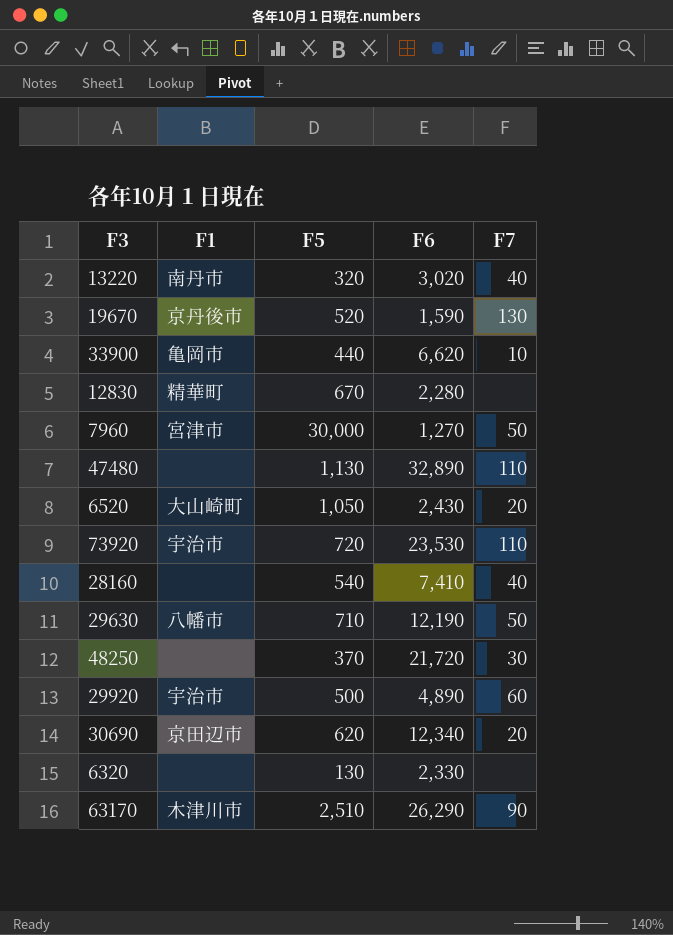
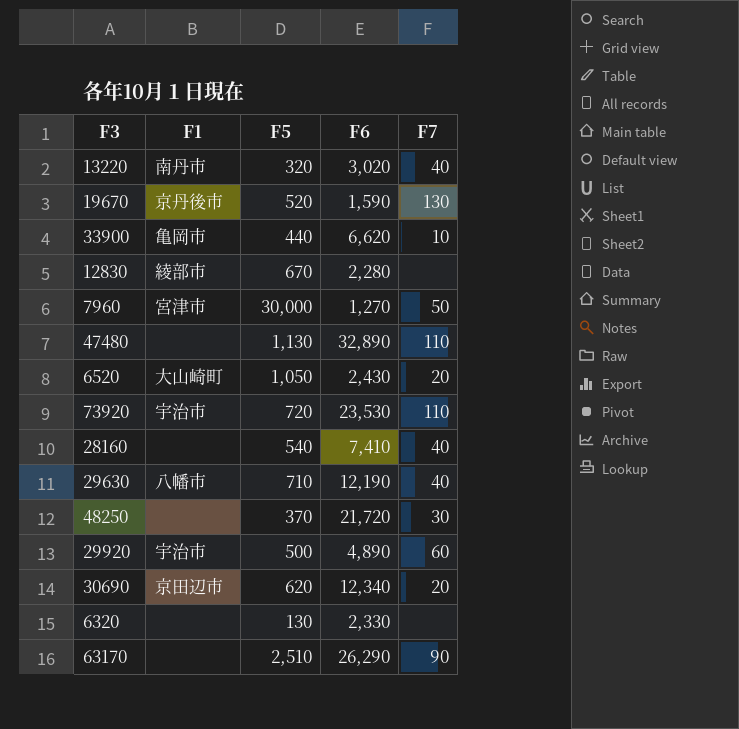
12830 | F1: 精華町 -> 綾部市
29630 | F7: 50 -> 40
63170 | F1: 木津川市 -> none

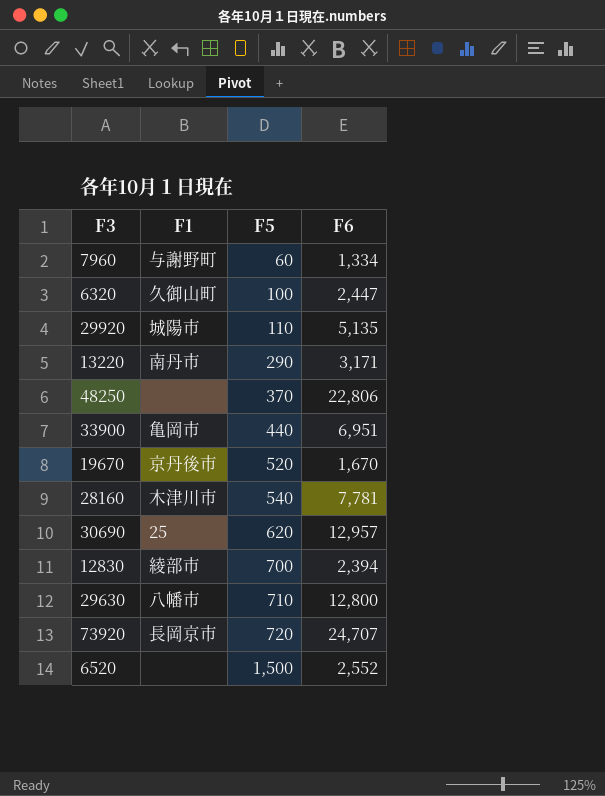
row order: none -> F5 ascending
column F7 | position: 5 -> none
row 47480: none | 1,130 | 32,890 | 110 -> none
row 63170: none | 2,510 | 26,290 | 90 -> none
7960 | F1: 宮津市 -> 与謝野町
7960 | F5: 30,000 -> 60
7960 | F6: 1,270 -> 1,334
6320 | F1: none -> 久御山町
6320 | F5: 130 -> 100
6320 | F6: 2,330 -> 2,447
29920 | F1: 宇治市 -> 城陽市
29920 | F5: 500 -> 110
29920 | F6: 4,890 -> 5,135
13220 | F5: 320 -> 290
13220 | F6: 3,020 -> 3,171
48250 | F6: 21,720 -> 22,806
33900 | F6: 6,620 -> 6,951
19670 | F6: 1,590 -> 1,670
28160 | F1: none -> 木津川市
28160 | F6: 7,410 -> 7,781
30690 | F1: 京田辺市 -> 25
30690 | F6: 12,340 -> 12,957
12830 | F5: 670 -> 700
12830 | F6: 2,280 -> 2,394
29630 | F6: 12,190 -> 12,800
73920 | F1: 宇治市 -> 長岡京市
73920 | F6: 23,530 -> 24,707
6520 | F1: 大山崎町 -> none
6520 | F5: 1,050 -> 1,500
6520 | F6: 2,430 -> 2,552

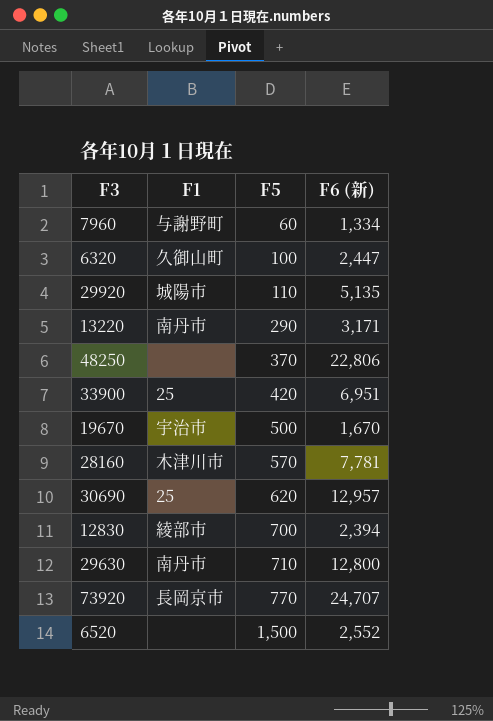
column name: F6 -> F6 (新)
33900 | F1: 亀岡市 -> 25
33900 | F5: 440 -> 420
19670 | F1: 京丹後市 -> 宇治市
19670 | F5: 520 -> 500
28160 | F5: 540 -> 570
29630 | F1: 八幡市 -> 南丹市
73920 | F5: 720 -> 770

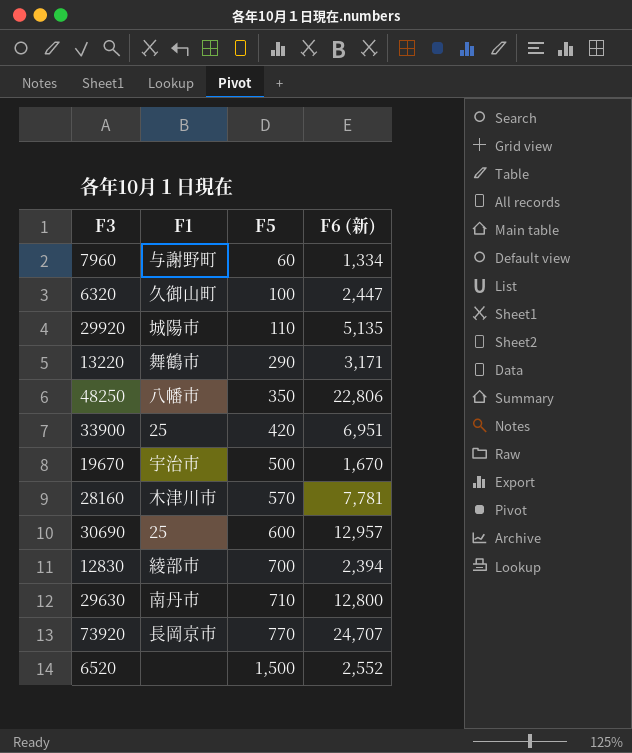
13220 | F1: 南丹市 -> 舞鶴市
48250 | F1: none -> 八幡市
48250 | F5: 370 -> 350
30690 | F5: 620 -> 600

